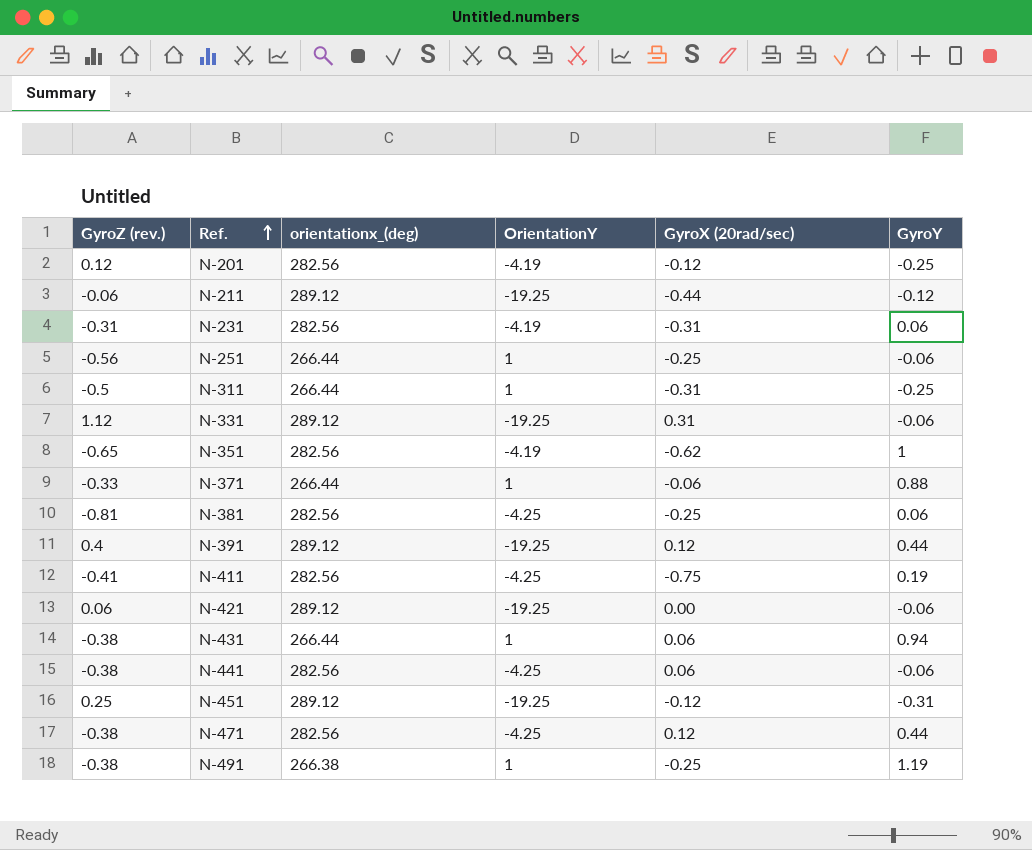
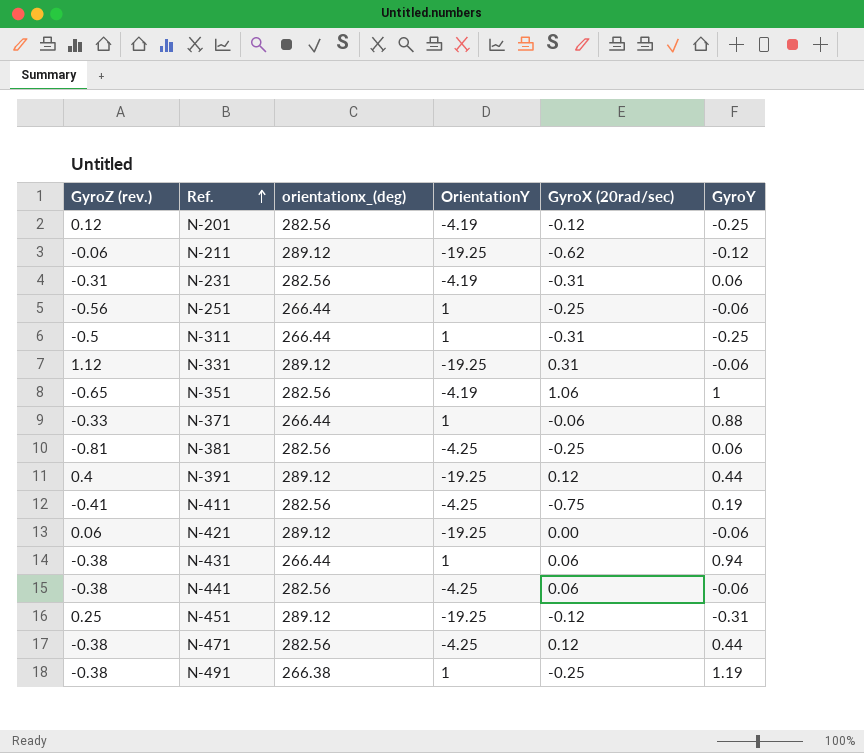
N-211 | GyroX (20rad/sec): -0.44 -> -0.62
N-351 | GyroX (20rad/sec): -0.62 -> 1.06

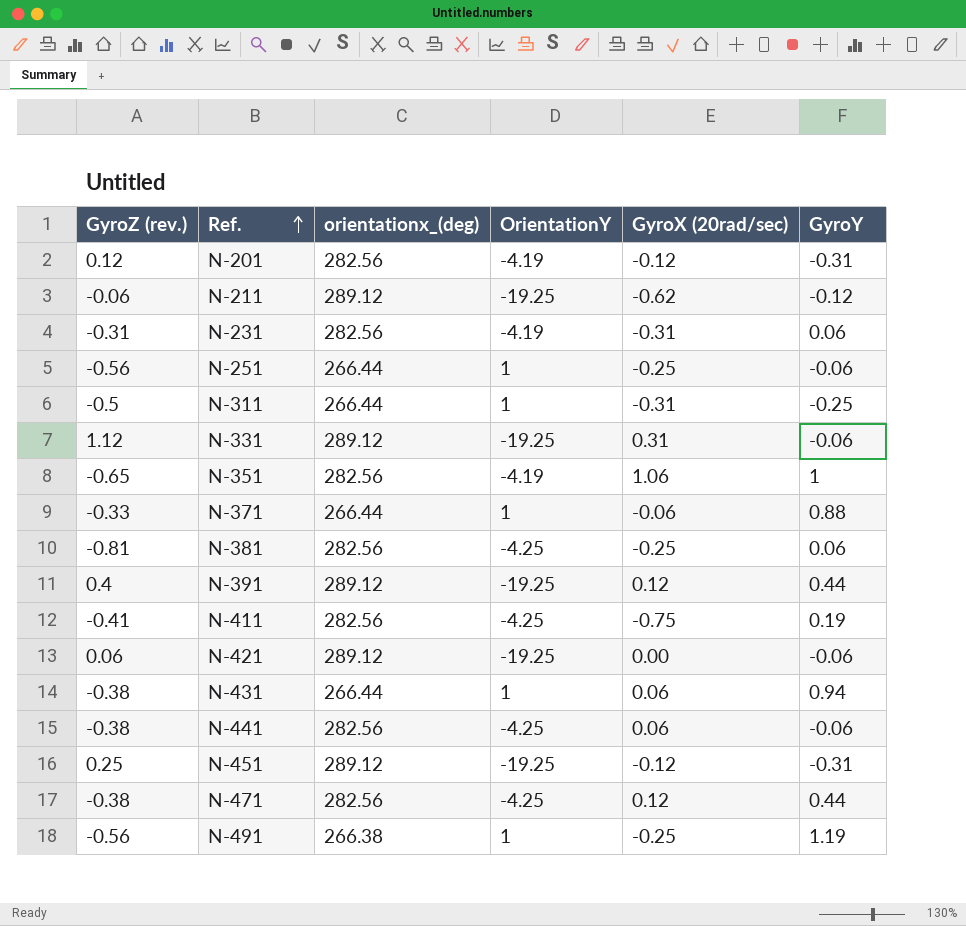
N-201 | GyroY: -0.25 -> -0.31
N-491 | GyroZ (rev.): -0.38 -> -0.56

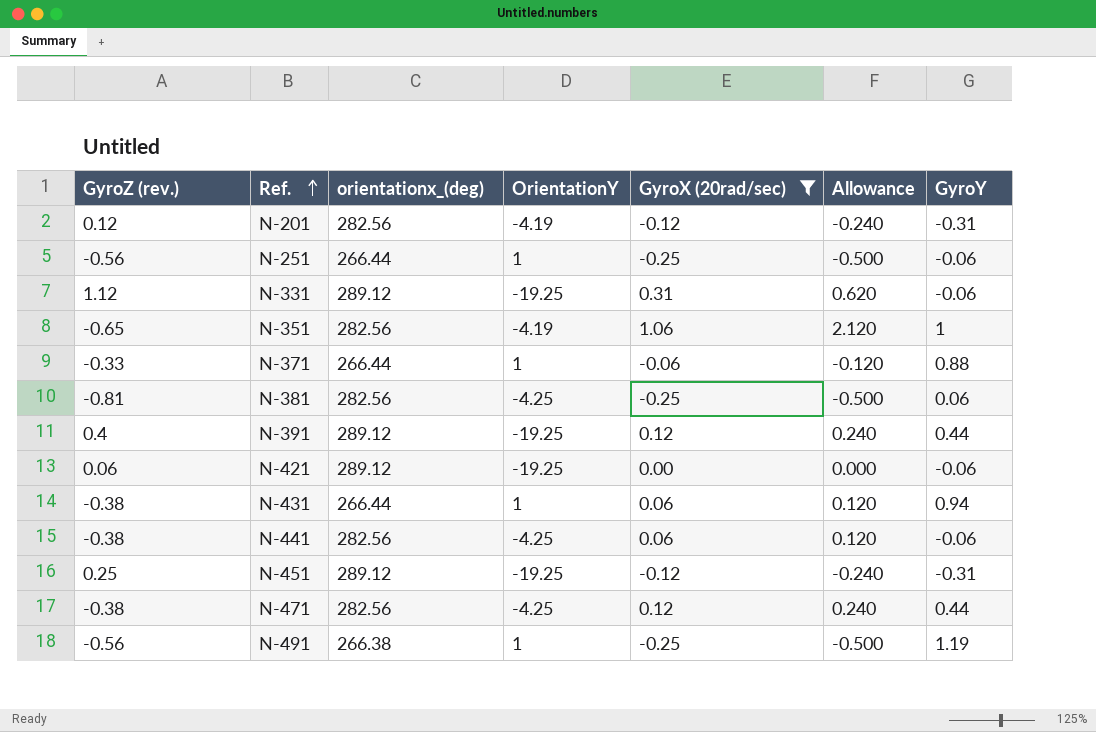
filter: none -> GyroX (20rad/sec) >= -0.25
column Allowance | formula: none -> [GyroX (20rad/sec)] * 2

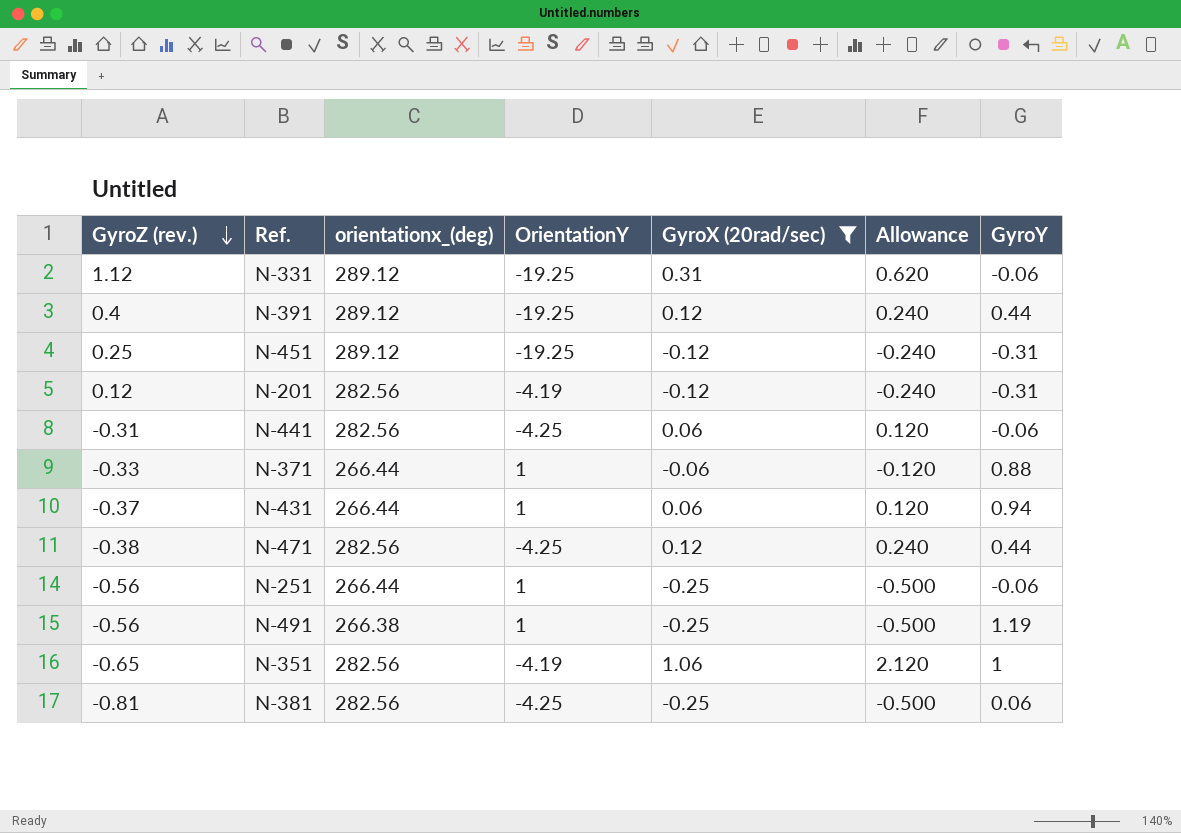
row order: Ref. ascending -> GyroZ (rev.) descending
row N-421: 0.06 | 289.12 | -19.25 | 0.00 | 0.000 | -0.06 -> none
N-441 | GyroZ (rev.): -0.38 -> -0.31
N-431 | GyroZ (rev.): -0.38 -> -0.37

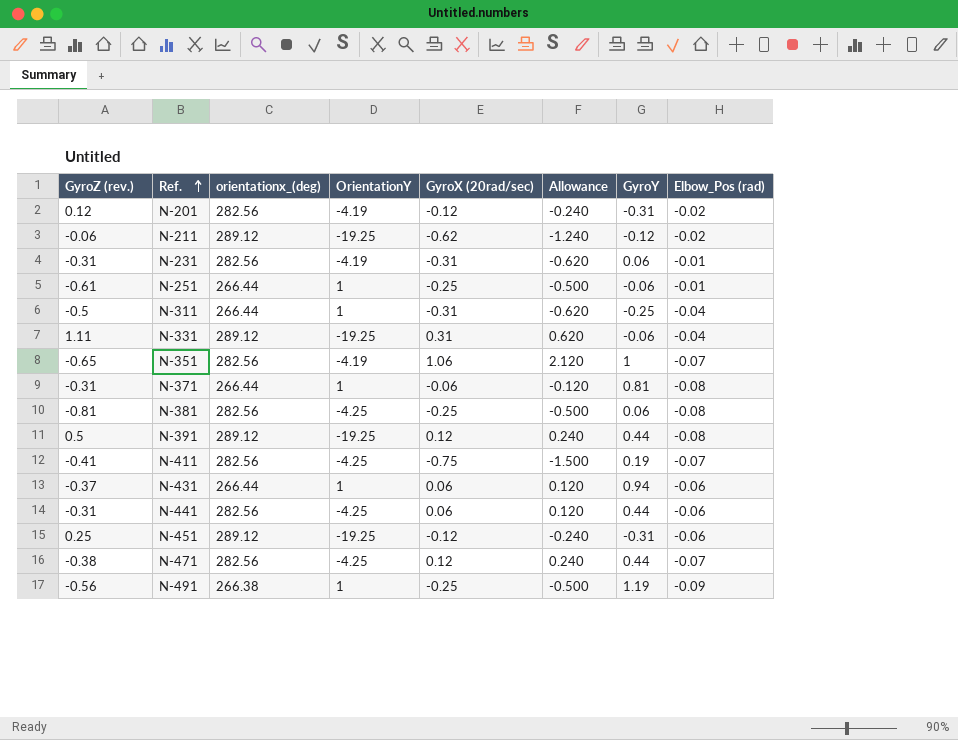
filter: GyroX (20rad/sec) >= -0.25 -> none
row order: GyroZ (rev.) descending -> Ref. ascending
column Elbow_Pos (rad) | position: none -> 8
N-251 | GyroZ (rev.): -0.56 -> -0.61
N-331 | GyroZ (rev.): 1.12 -> 1.11
N-371 | GyroZ (rev.): -0.33 -> -0.31
N-371 | GyroY: 0.88 -> 0.81
N-391 | GyroZ (rev.): 0.4 -> 0.5
N-441 | GyroY: -0.06 -> 0.44

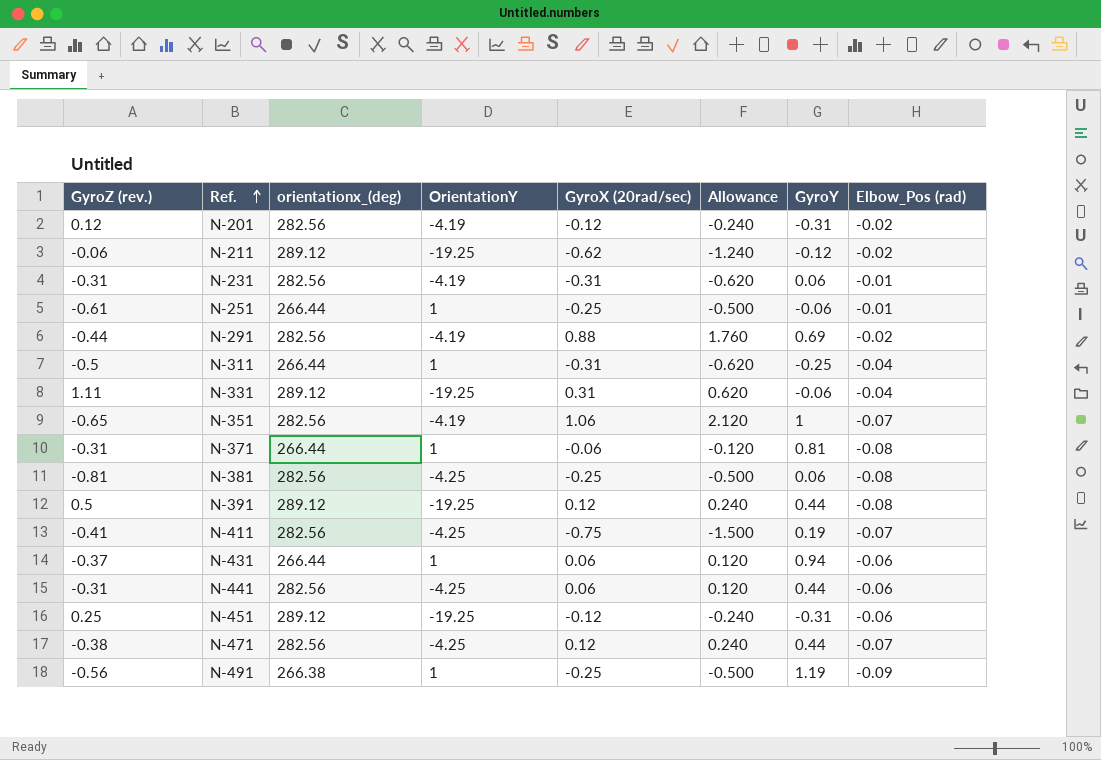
row N-291: none -> -0.44 | 282.56 | -4.19 | 0.88 | 1.760 | 0.69 | -0.02

